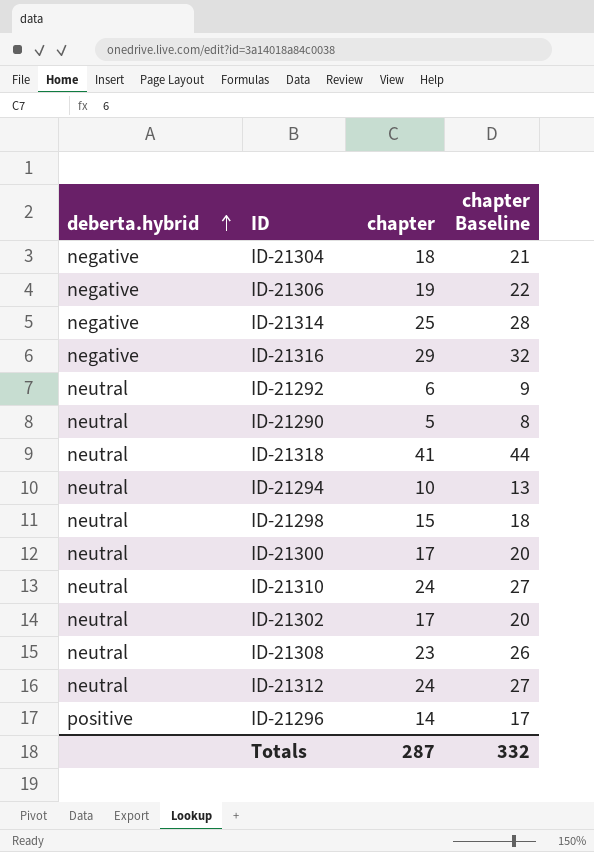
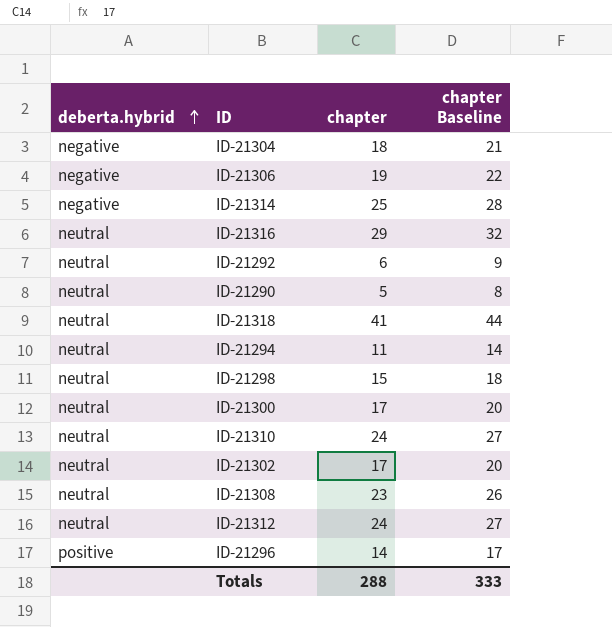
ID-21316 | deberta.hybrid: negative -> neutral
ID-21294 | chapter: 10 -> 11
ID-21294 | chapter Baseline: 13 -> 14
Totals | chapter: 287 -> 288
Totals | chapter Baseline: 332 -> 333

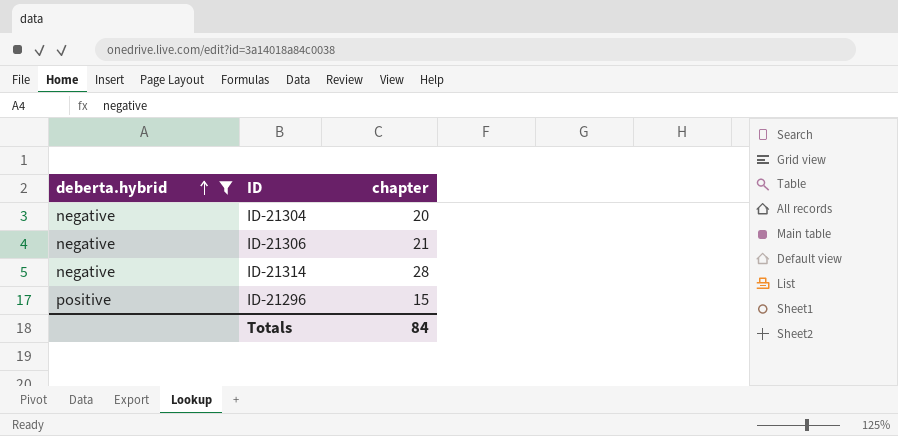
filter: none -> deberta.hybrid != neutral
column chapter Baseline | formula: [chapter] + 3 -> none
ID-21304 | chapter: 18 -> 20
ID-21306 | chapter: 19 -> 21
ID-21314 | chapter: 25 -> 28
ID-21296 | chapter: 14 -> 15
Totals | chapter: 288 -> 84

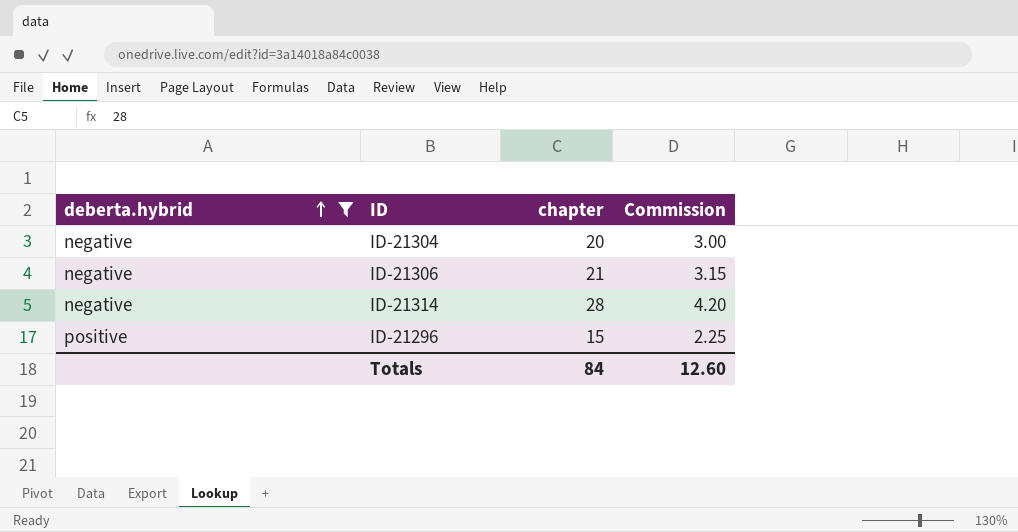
column Commission | formula: none -> [chapter] * 0.15

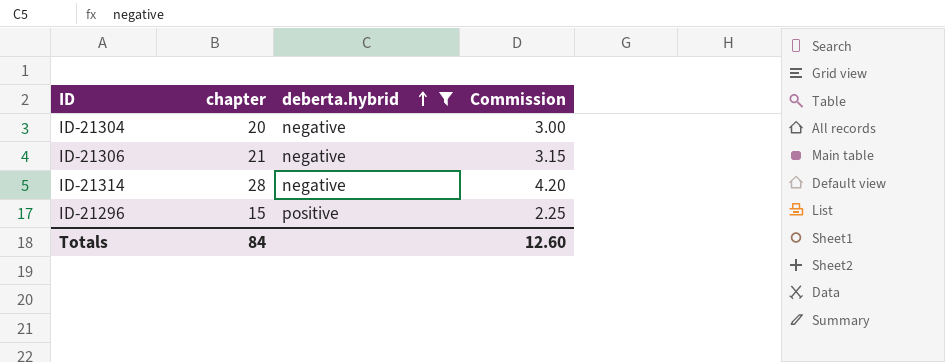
column deberta.hybrid | position: 1 -> 3

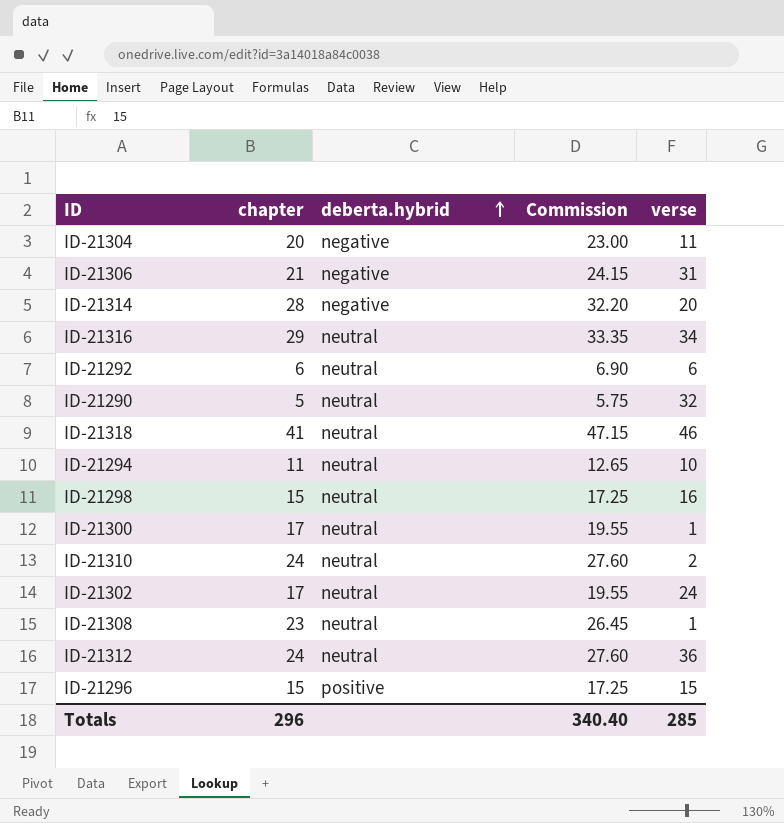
filter: deberta.hybrid != neutral -> none
column Commission | formula: [chapter] * 0.15 -> [chapter] * 1.15
column verse | position: none -> 5
Totals | chapter: 84 -> 296
Totals | Commission: 12.60 -> 340.40

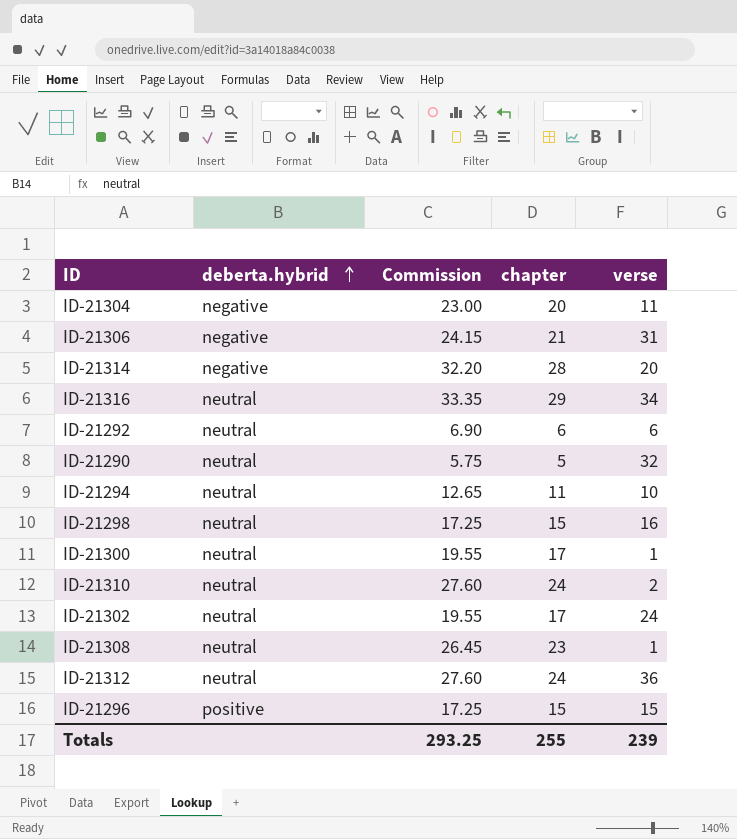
column chapter | position: 2 -> 4
row ID-21318: 41 | neutral | 47.15 | 46 -> none
Totals | Commission: 340.40 -> 293.25
Totals | chapter: 296 -> 255
Totals | verse: 285 -> 239

